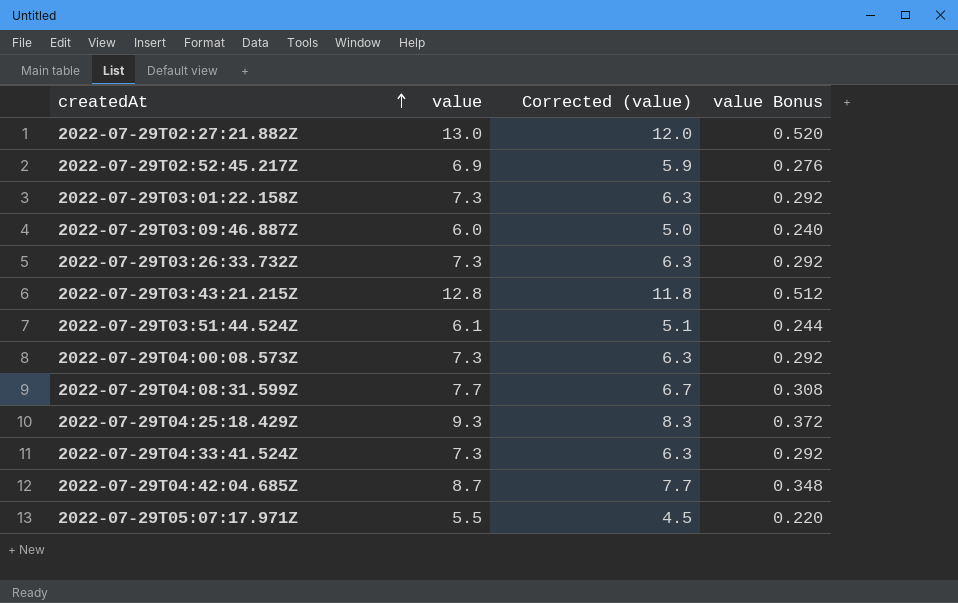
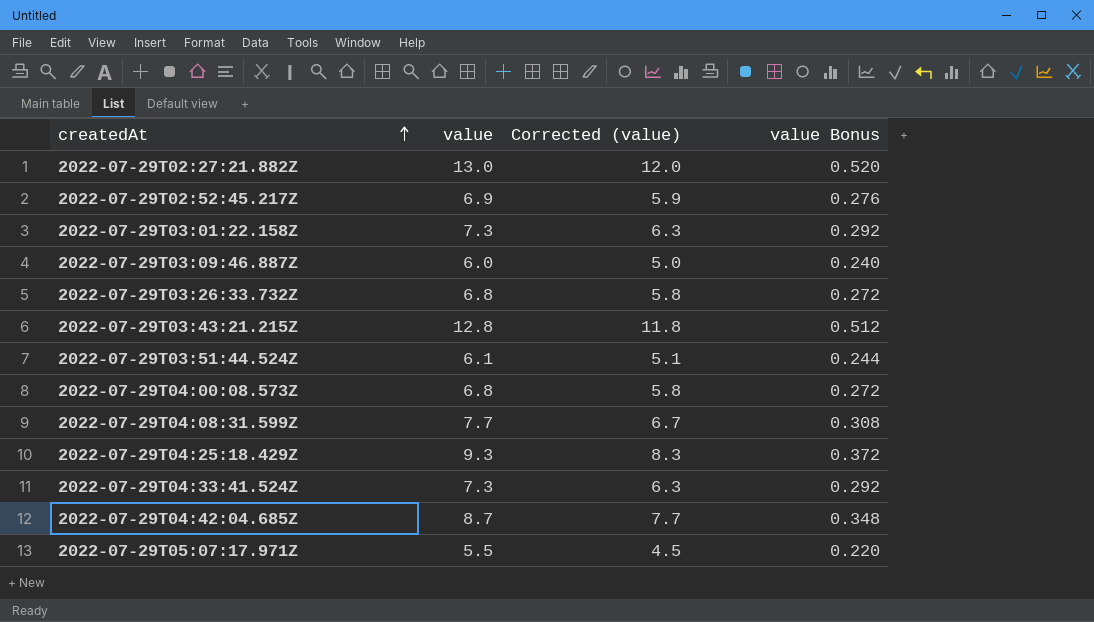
2022-07-29T03:26:33.732Z | value: 7.3 -> 6.8
2022-07-29T03:26:33.732Z | Corrected (value): 6.3 -> 5.8
2022-07-29T03:26:33.732Z | value Bonus: 0.292 -> 0.272
2022-07-29T04:00:08.573Z | value: 7.3 -> 6.8
2022-07-29T04:00:08.573Z | Corrected (value): 6.3 -> 5.8
2022-07-29T04:00:08.573Z | value Bonus: 0.292 -> 0.272

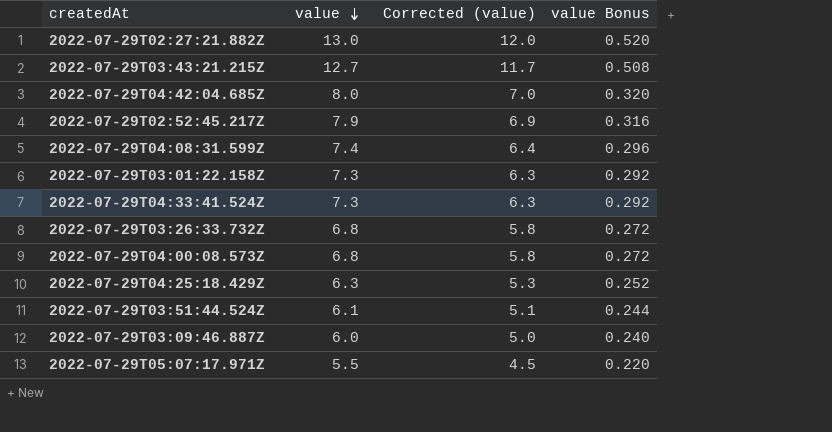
row order: createdAt ascending -> value descending
2022-07-29T03:43:21.215Z | value: 12.8 -> 12.7
2022-07-29T03:43:21.215Z | Corrected (value): 11.8 -> 11.7
2022-07-29T03:43:21.215Z | value Bonus: 0.512 -> 0.508
2022-07-29T04:42:04.685Z | value: 8.7 -> 8.0
2022-07-29T04:42:04.685Z | Corrected (value): 7.7 -> 7.0
2022-07-29T04:42:04.685Z | value Bonus: 0.348 -> 0.320
2022-07-29T02:52:45.217Z | value: 6.9 -> 7.9
2022-07-29T02:52:45.217Z | Corrected (value): 5.9 -> 6.9
2022-07-29T02:52:45.217Z | value Bonus: 0.276 -> 0.316
2022-07-29T04:08:31.599Z | value: 7.7 -> 7.4
2022-07-29T04:08:31.599Z | Corrected (value): 6.7 -> 6.4
2022-07-29T04:08:31.599Z | value Bonus: 0.308 -> 0.296
2022-07-29T04:25:18.429Z | value: 9.3 -> 6.3
2022-07-29T04:25:18.429Z | Corrected (value): 8.3 -> 5.3
2022-07-29T04:25:18.429Z | value Bonus: 0.372 -> 0.252

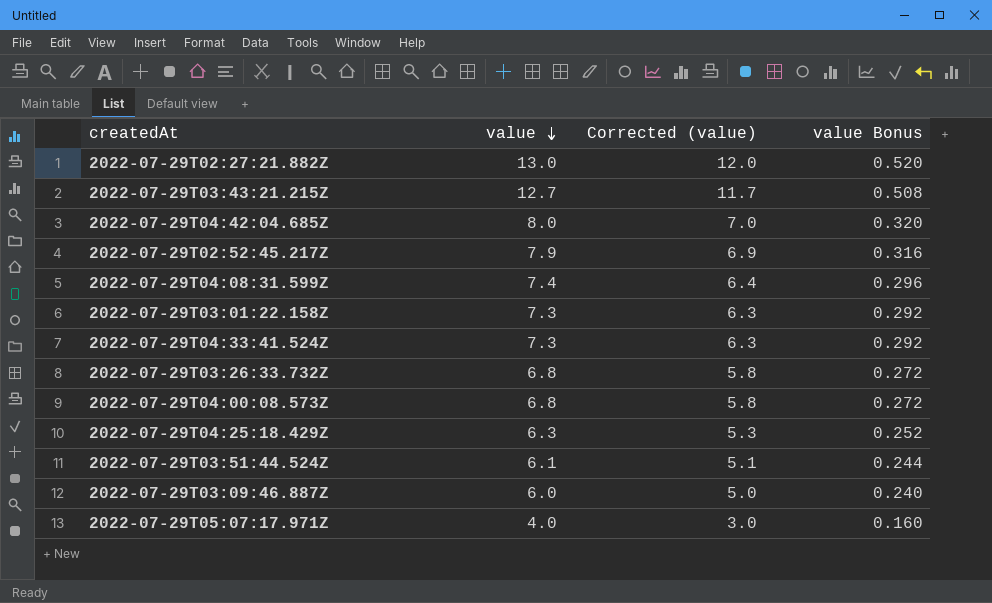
2022-07-29T05:07:17.971Z | value: 5.5 -> 4.0
2022-07-29T05:07:17.971Z | Corrected (value): 4.5 -> 3.0
2022-07-29T05:07:17.971Z | value Bonus: 0.220 -> 0.160

